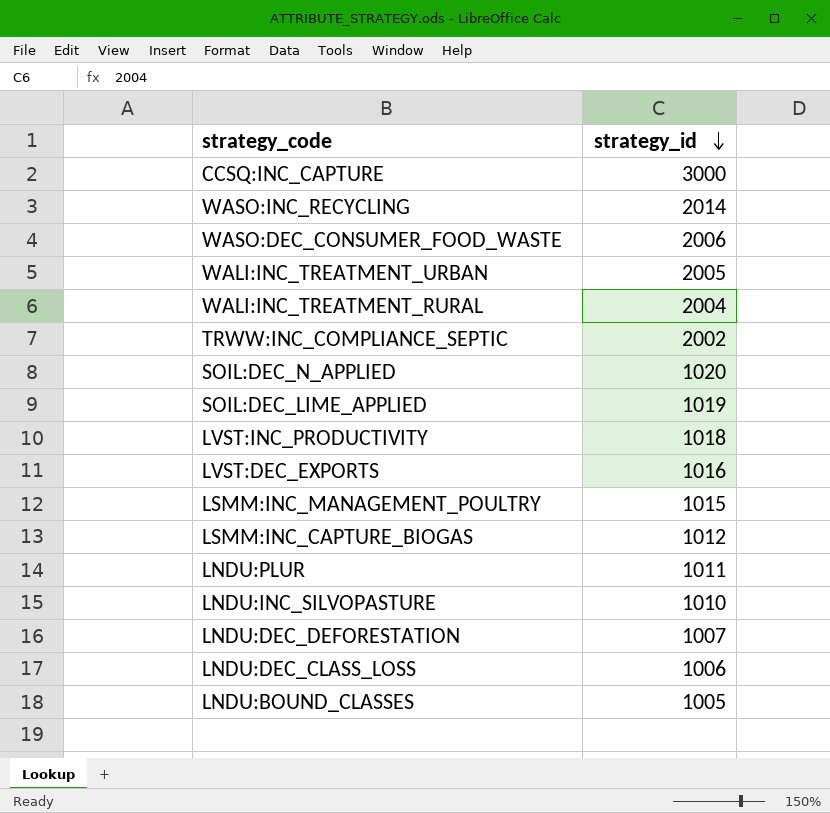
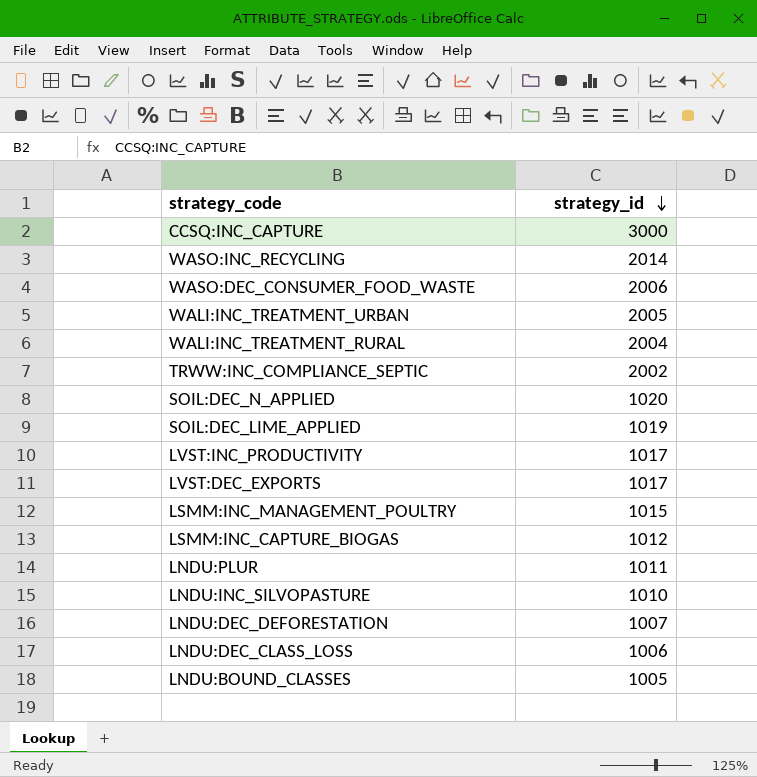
LVST:INC_PRODUCTIVITY | strategy_id: 1018 -> 1017
LVST:DEC_EXPORTS | strategy_id: 1016 -> 1017

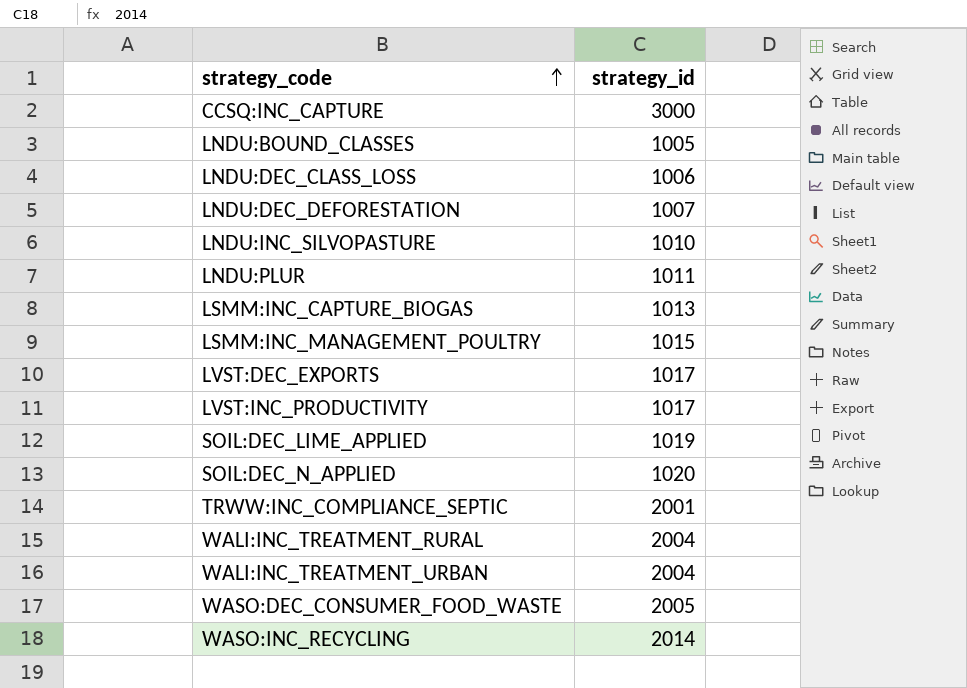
row order: strategy_id descending -> strategy_code ascending
LSMM:INC_CAPTURE_BIOGAS | strategy_id: 1012 -> 1013
TRWW:INC_COMPLIANCE_SEPTIC | strategy_id: 2002 -> 2001
WALI:INC_TREATMENT_URBAN | strategy_id: 2005 -> 2004
WASO:DEC_CONSUMER_FOOD_WASTE | strategy_id: 2006 -> 2005

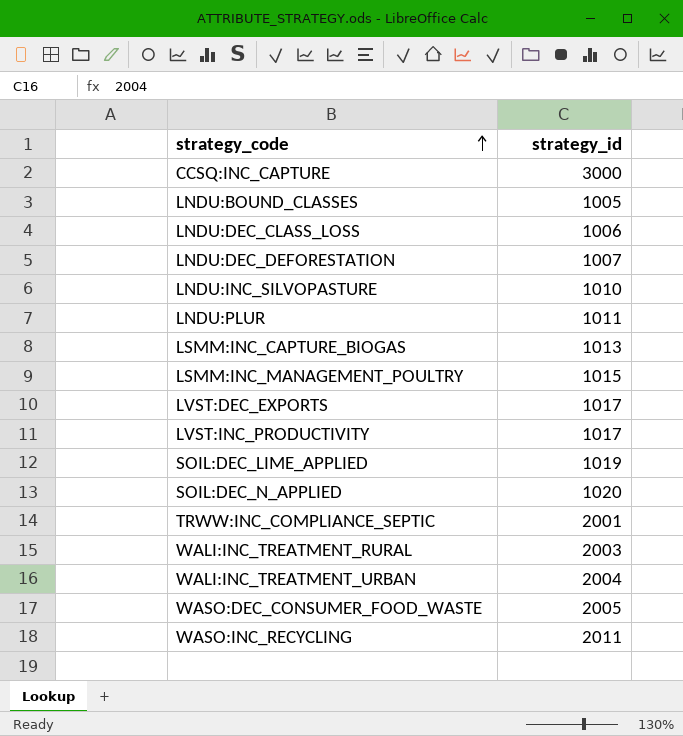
WALI:INC_TREATMENT_RURAL | strategy_id: 2004 -> 2003
WASO:INC_RECYCLING | strategy_id: 2014 -> 2011

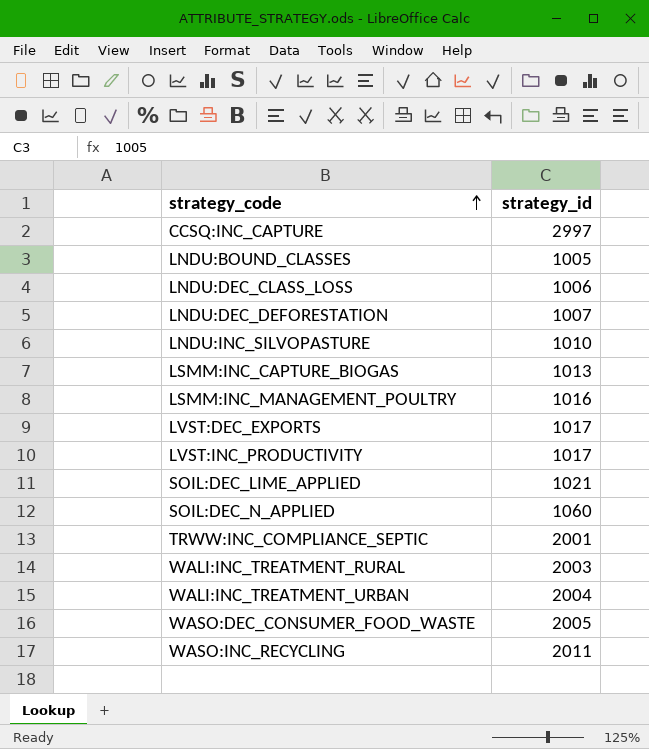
row LNDU:PLUR: 1011 -> none
CCSQ:INC_CAPTURE | strategy_id: 3000 -> 2997
LSMM:INC_MANAGEMENT_POULTRY | strategy_id: 1015 -> 1016
SOIL:DEC_LIME_APPLIED | strategy_id: 1019 -> 1021
SOIL:DEC_N_APPLIED | strategy_id: 1020 -> 1060

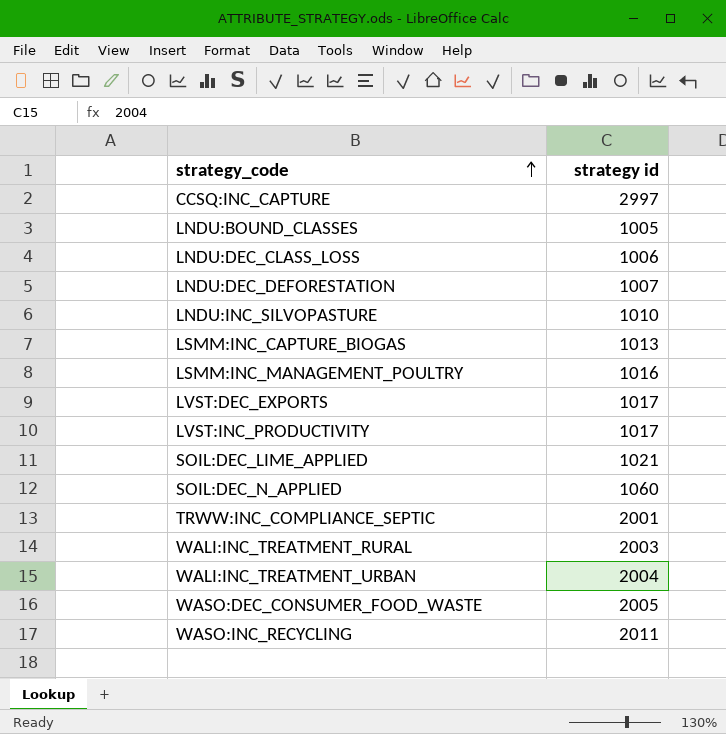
column name: strategy_id -> strategy id

